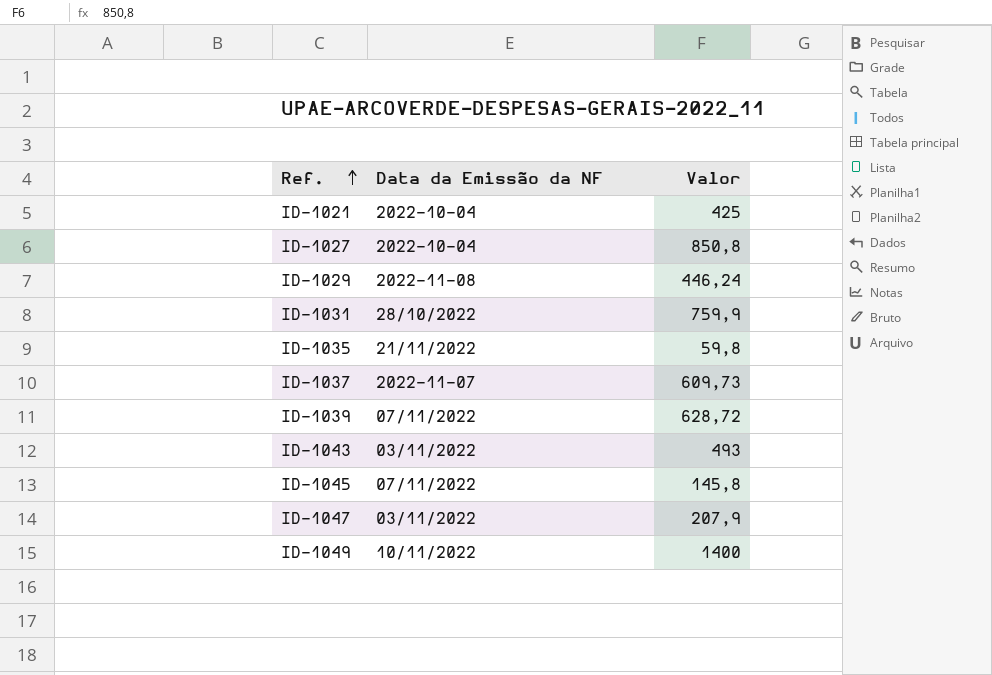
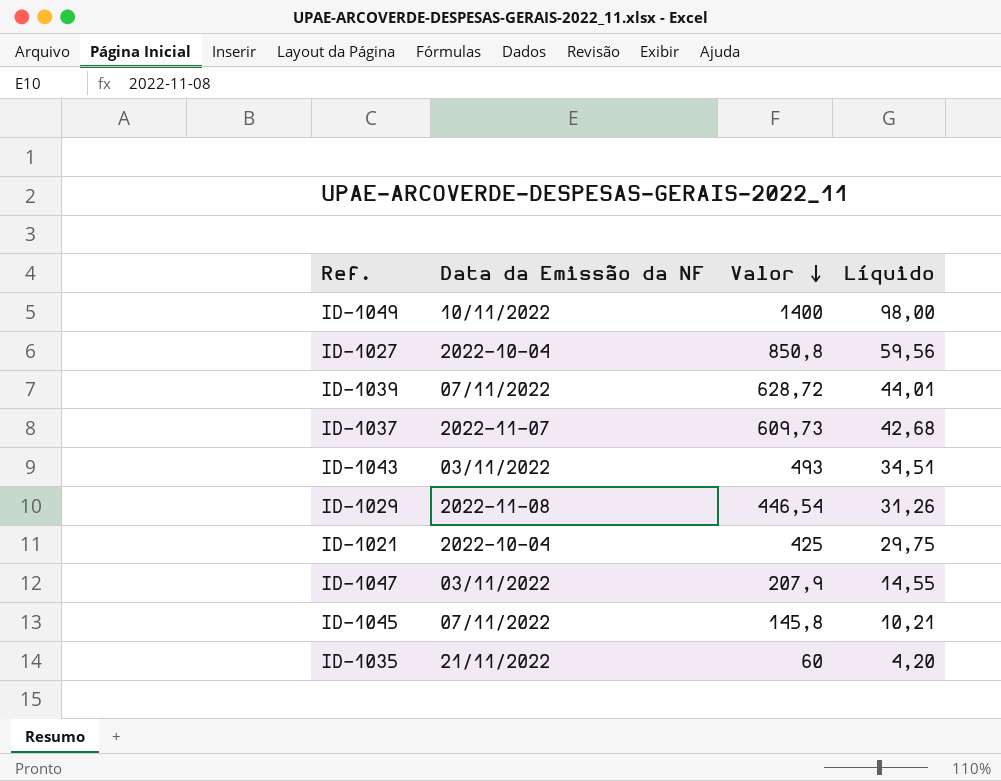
row order: Ref. ascending -> Valor descending
column Líquido | formula: none -> [Valor] * 0,07
row ID-1031: 28/10/2022 | 759,9 -> none
ID-1029 | Valor: 446,24 -> 446,54
ID-1035 | Valor: 59,8 -> 60

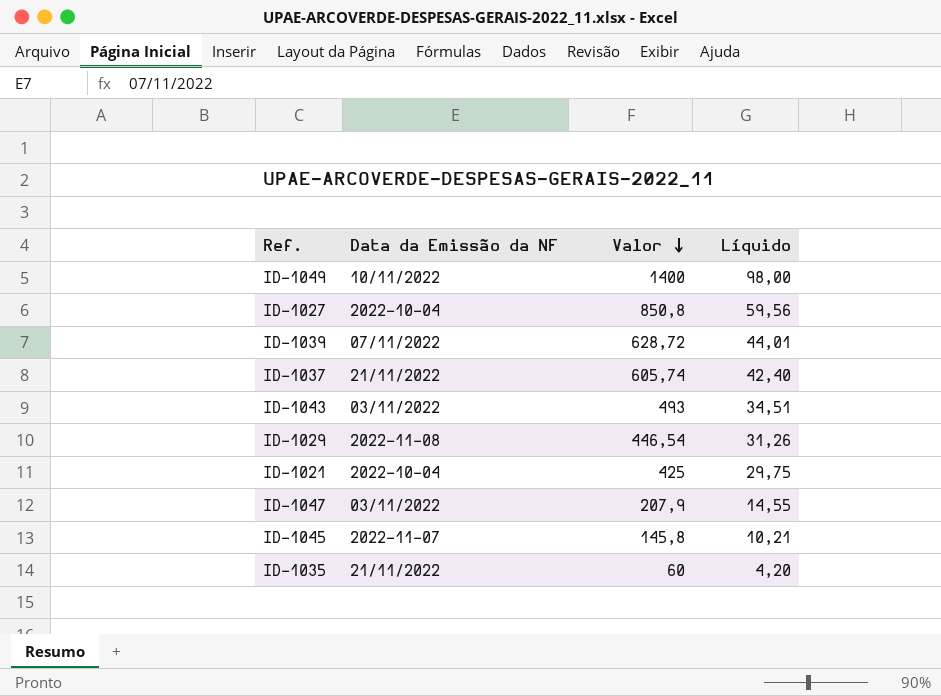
ID-1037 | Data da Emissão da NF: 2022-11-07 -> 21/11/2022
ID-1037 | Valor: 609,73 -> 605,74
ID-1037 | Líquido: 42,68 -> 42,40
ID-1045 | Data da Emissão da NF: 07/11/2022 -> 2022-11-07

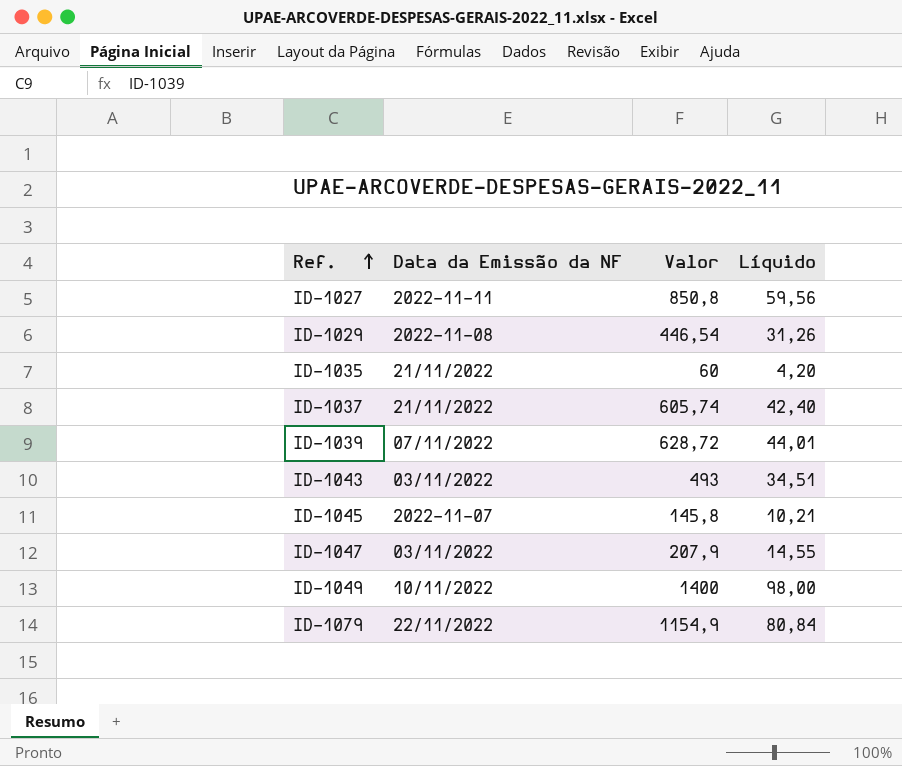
row order: Valor descending -> Ref. ascending
row ID-1021: 2022-10-04 | 425 | 29,75 -> none
ID-1027 | Data da Emissão da NF: 2022-10-04 -> 2022-11-11
row ID-1079: none -> 22/11/2022 | 1154,9 | 80,84

